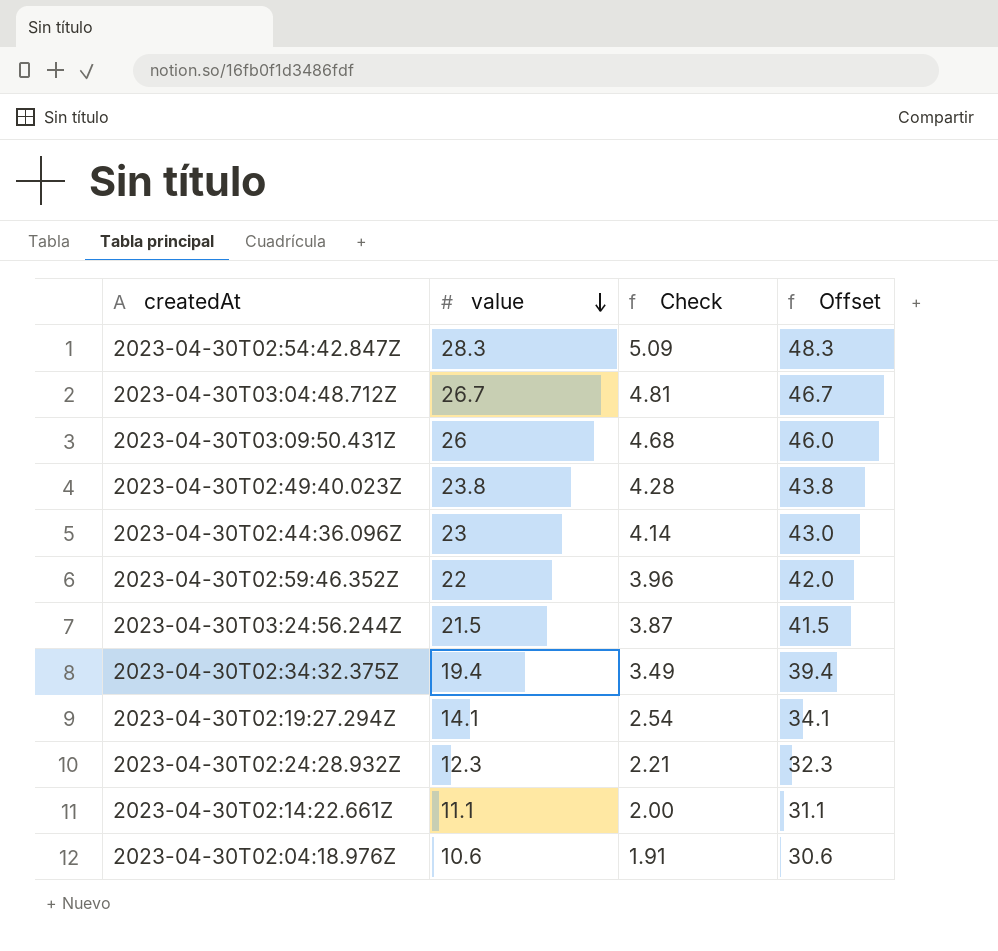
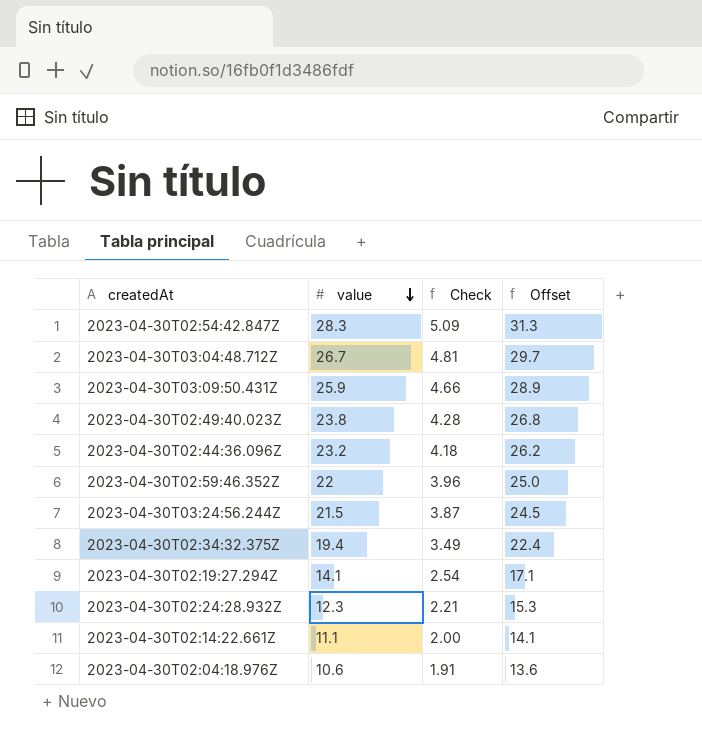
column Offset | formula: [value] + 20 -> [value] + 3
2023-04-30T03:09:50.431Z | value: 26 -> 25.9
2023-04-30T03:09:50.431Z | Check: 4.68 -> 4.66
2023-04-30T02:44:36.096Z | value: 23 -> 23.2
2023-04-30T02:44:36.096Z | Check: 4.14 -> 4.18

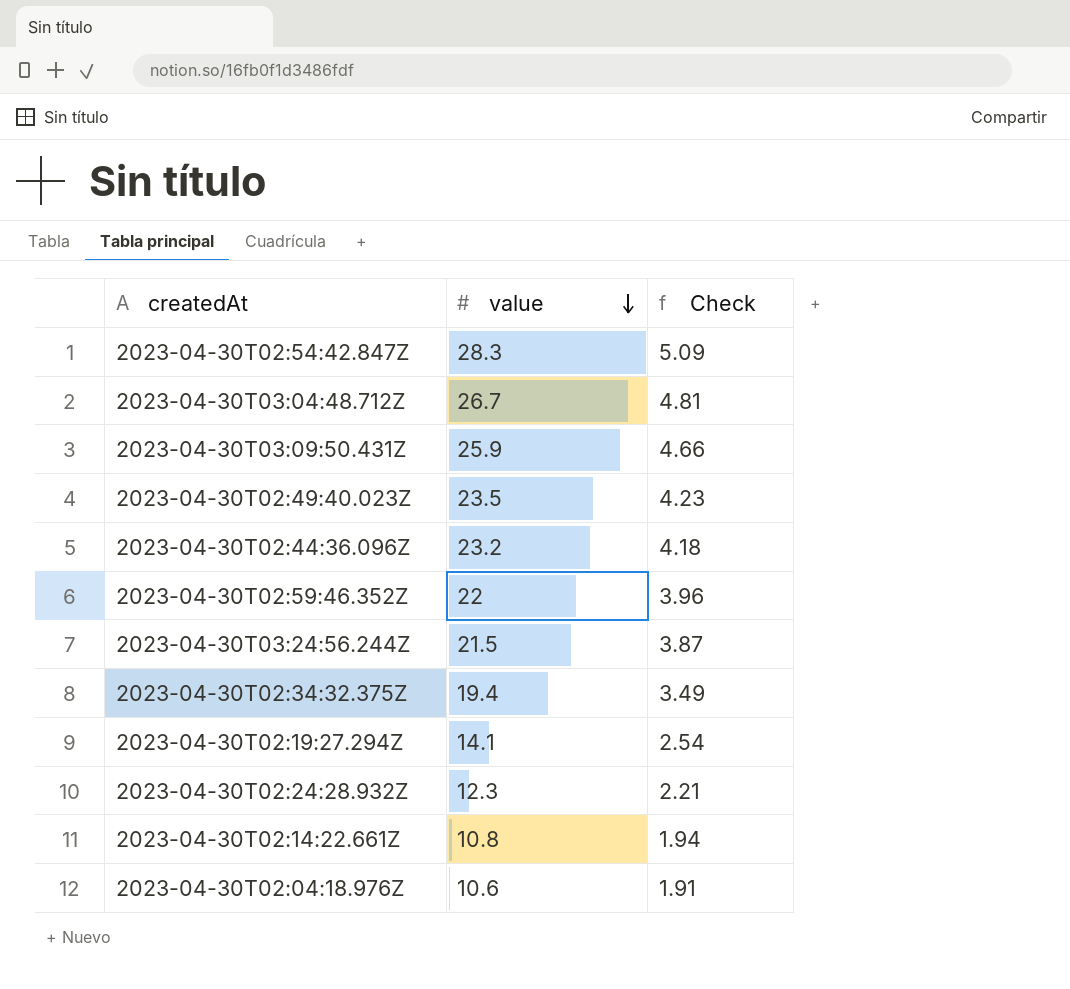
column Offset | formula: [value] + 3 -> none
2023-04-30T02:49:40.023Z | value: 23.8 -> 23.5
2023-04-30T02:49:40.023Z | Check: 4.28 -> 4.23
2023-04-30T02:14:22.661Z | value: 11.1 -> 10.8
2023-04-30T02:14:22.661Z | Check: 2.00 -> 1.94

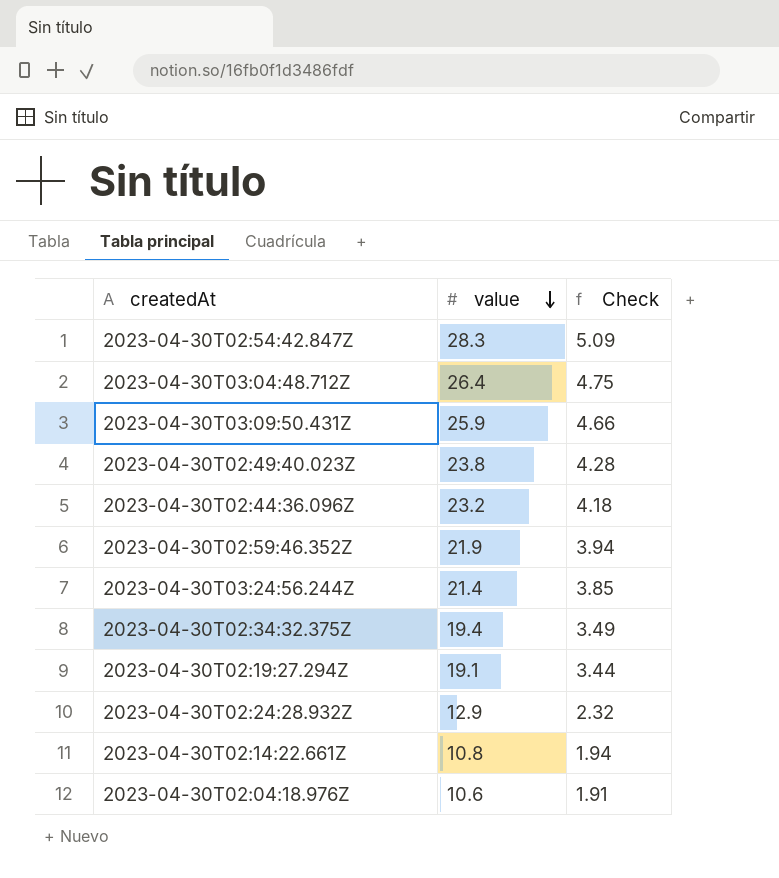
2023-04-30T03:04:48.712Z | value: 26.7 -> 26.4
2023-04-30T03:04:48.712Z | Check: 4.81 -> 4.75
2023-04-30T02:49:40.023Z | value: 23.5 -> 23.8
2023-04-30T02:49:40.023Z | Check: 4.23 -> 4.28
2023-04-30T02:59:46.352Z | value: 22 -> 21.9
2023-04-30T02:59:46.352Z | Check: 3.96 -> 3.94
2023-04-30T03:24:56.244Z | value: 21.5 -> 21.4
2023-04-30T03:24:56.244Z | Check: 3.87 -> 3.85
2023-04-30T02:19:27.294Z | value: 14.1 -> 19.1
2023-04-30T02:19:27.294Z | Check: 2.54 -> 3.44
2023-04-30T02:24:28.932Z | value: 12.3 -> 12.9
2023-04-30T02:24:28.932Z | Check: 2.21 -> 2.32

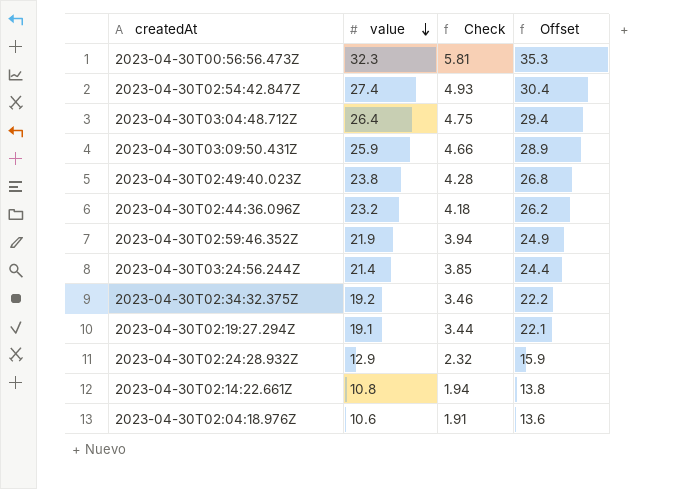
column Offset | formula: none -> [value] + 3
row 2023-04-30T00:56:56.473Z: none -> 32.3 | 5.81 | 35.3
2023-04-30T02:54:42.847Z | value: 28.3 -> 27.4
2023-04-30T02:54:42.847Z | Check: 5.09 -> 4.93
2023-04-30T02:34:32.375Z | value: 19.4 -> 19.2
2023-04-30T02:34:32.375Z | Check: 3.49 -> 3.46

